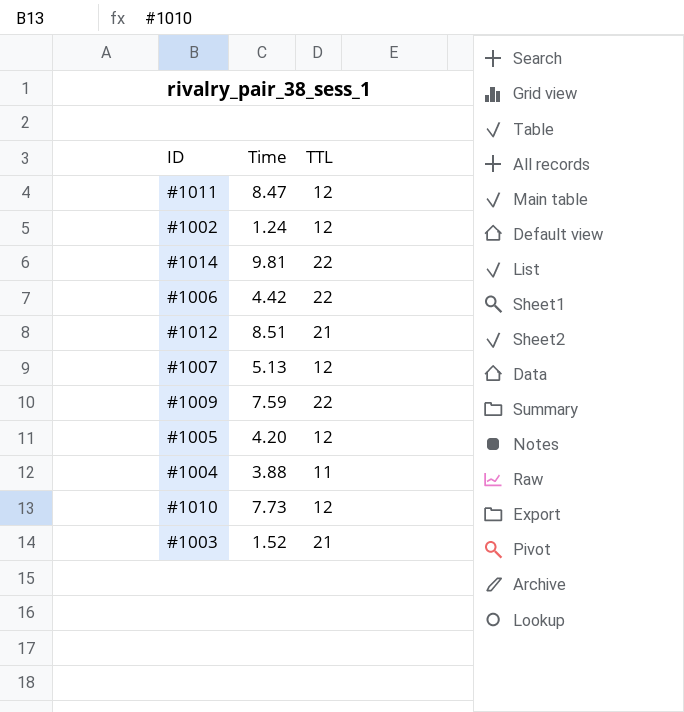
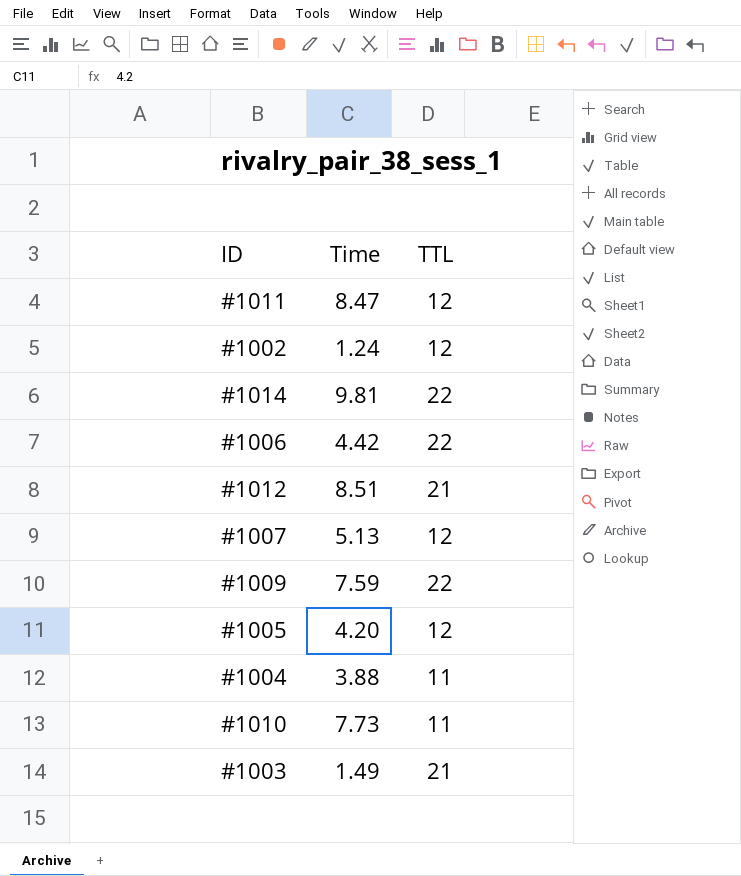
#1010 | TTL: 12 -> 11
#1003 | Time: 1.52 -> 1.49

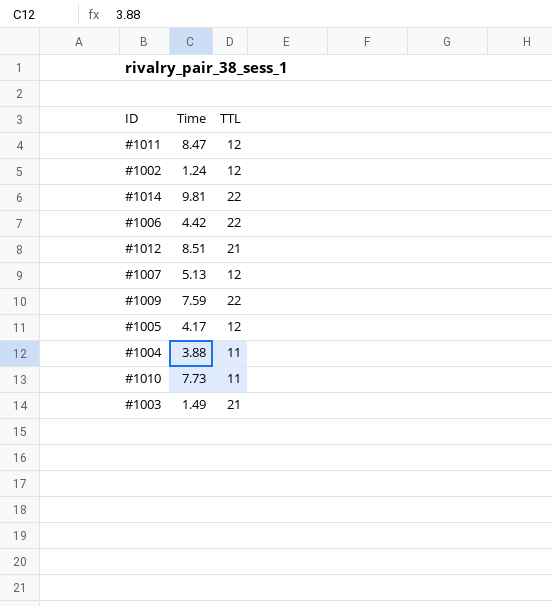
#1005 | Time: 4.20 -> 4.17

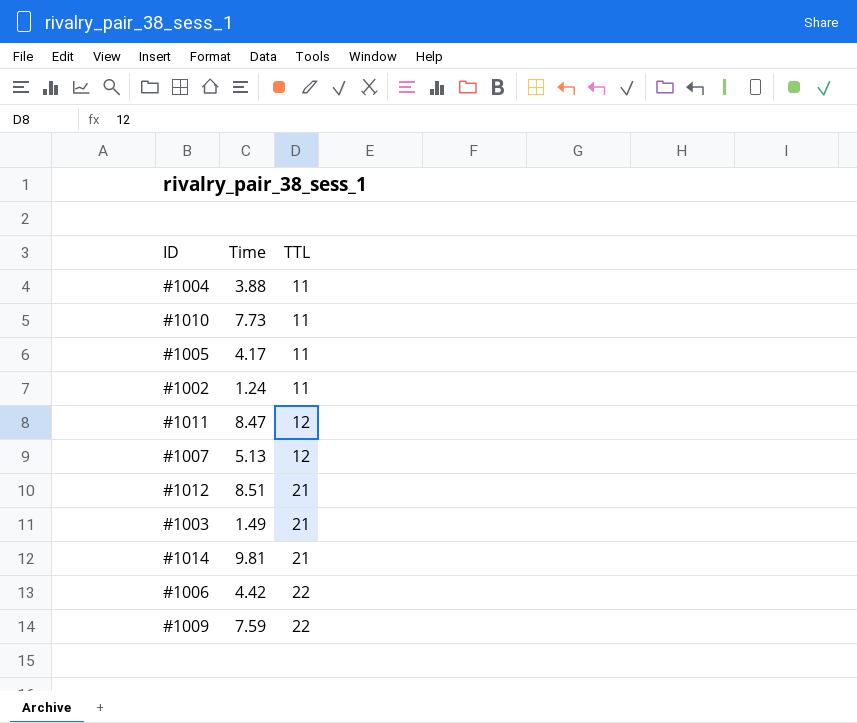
row order: none -> TTL ascending
#1005 | TTL: 12 -> 11
#1002 | TTL: 12 -> 11
#1014 | TTL: 22 -> 21

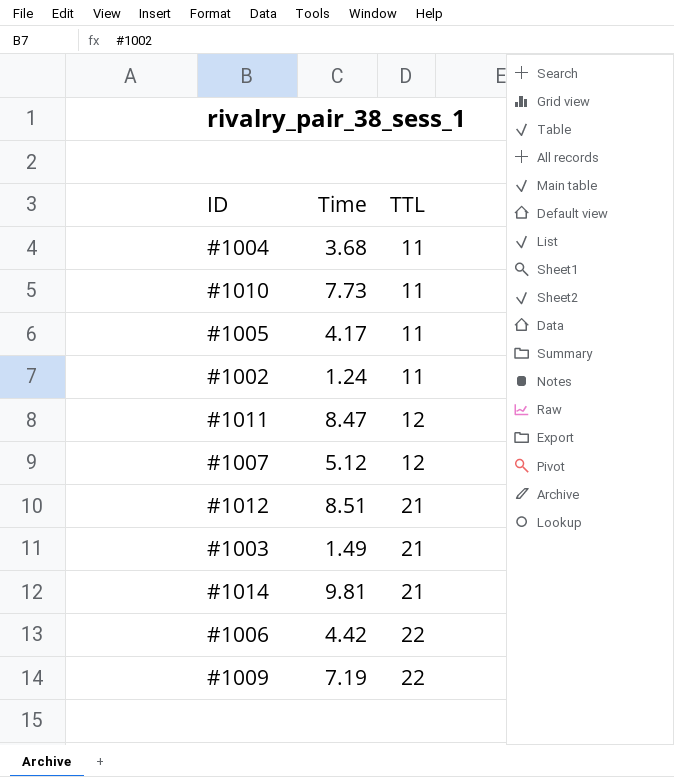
#1004 | Time: 3.88 -> 3.68
#1007 | Time: 5.13 -> 5.12
#1009 | Time: 7.59 -> 7.19

